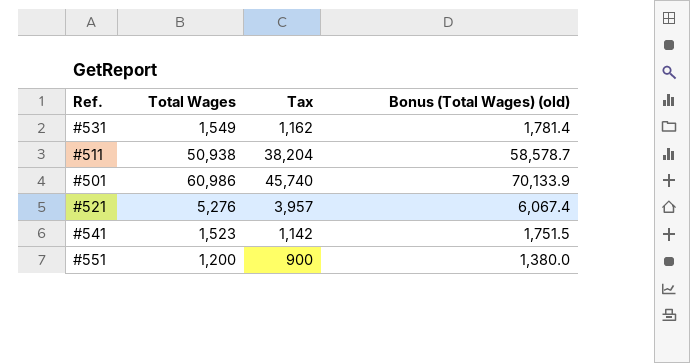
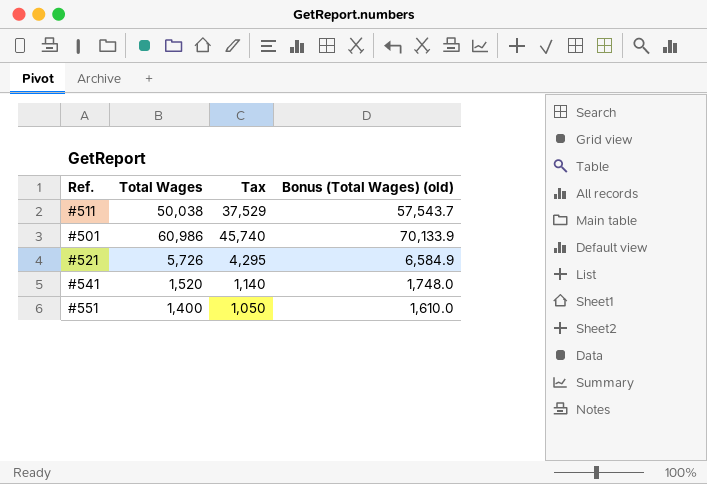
row #531: 1,549 | 1,162 | 1,781.4 -> none
#511 | Total Wages: 50,938 -> 50,038
#511 | Tax: 38,204 -> 37,529
#511 | Bonus (Total Wages) (old): 58,578.7 -> 57,543.7
#521 | Total Wages: 5,276 -> 5,726
#521 | Tax: 3,957 -> 4,295
#521 | Bonus (Total Wages) (old): 6,067.4 -> 6,584.9
#541 | Total Wages: 1,523 -> 1,520
#541 | Tax: 1,142 -> 1,140
#541 | Bonus (Total Wages) (old): 1,751.5 -> 1,748.0
#551 | Total Wages: 1,200 -> 1,400
#551 | Tax: 900 -> 1,050
#551 | Bonus (Total Wages) (old): 1,380.0 -> 1,610.0

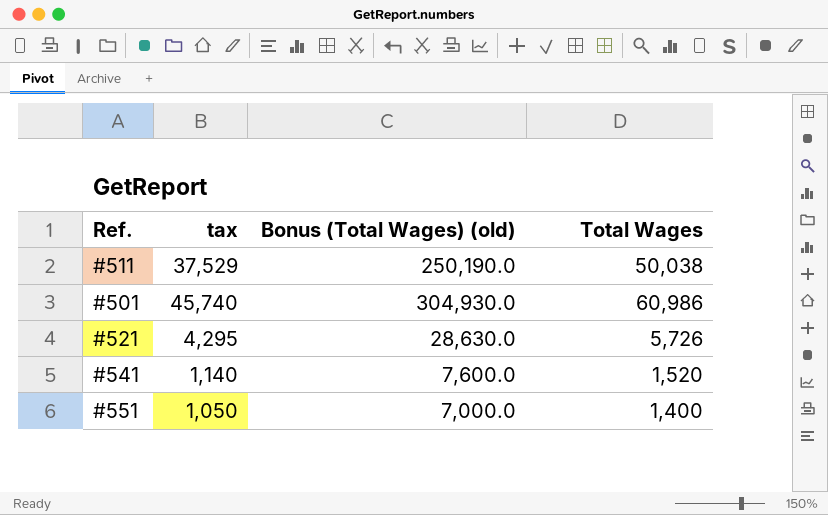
column name: Tax -> tax
column Bonus (Total Wages) (old) | formula: [Total Wages] * 1.15 -> [Total Wages] * 5
column Total Wages | position: 2 -> 4

